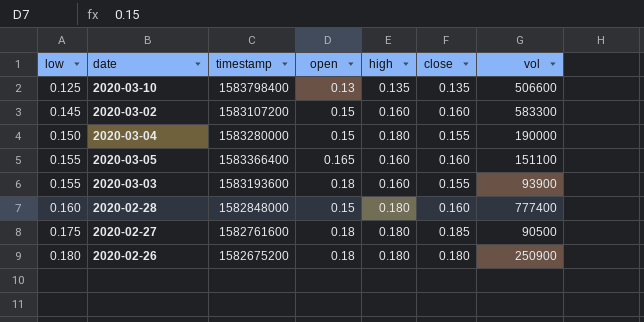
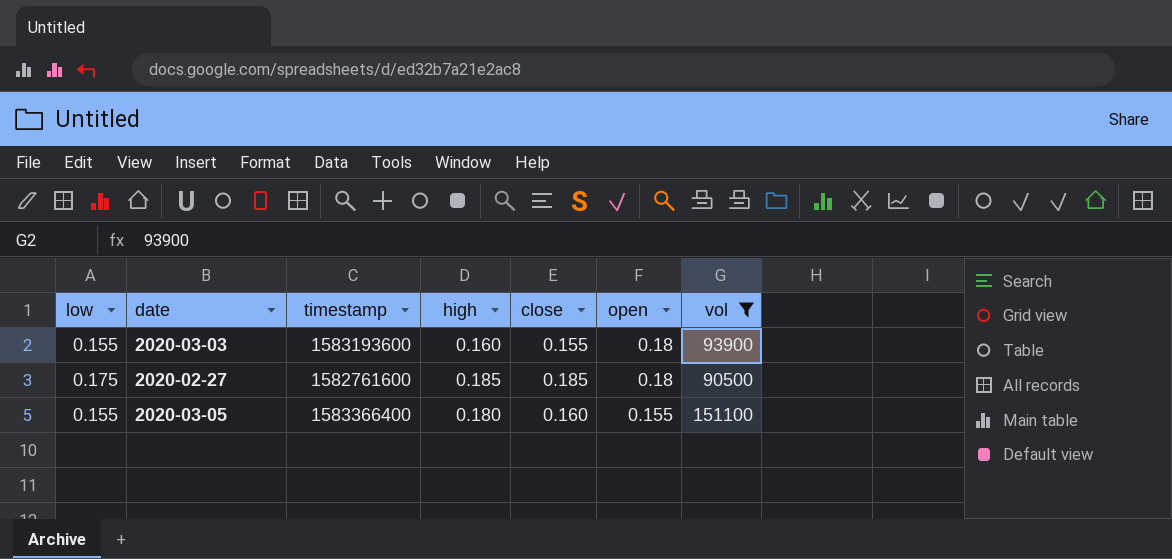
filter: none -> vol <= 151100
row order: low ascending -> open descending
column open | position: 4 -> 6
2020-02-27 | high: 0.180 -> 0.185
2020-03-05 | high: 0.160 -> 0.180
2020-03-05 | open: 0.165 -> 0.155

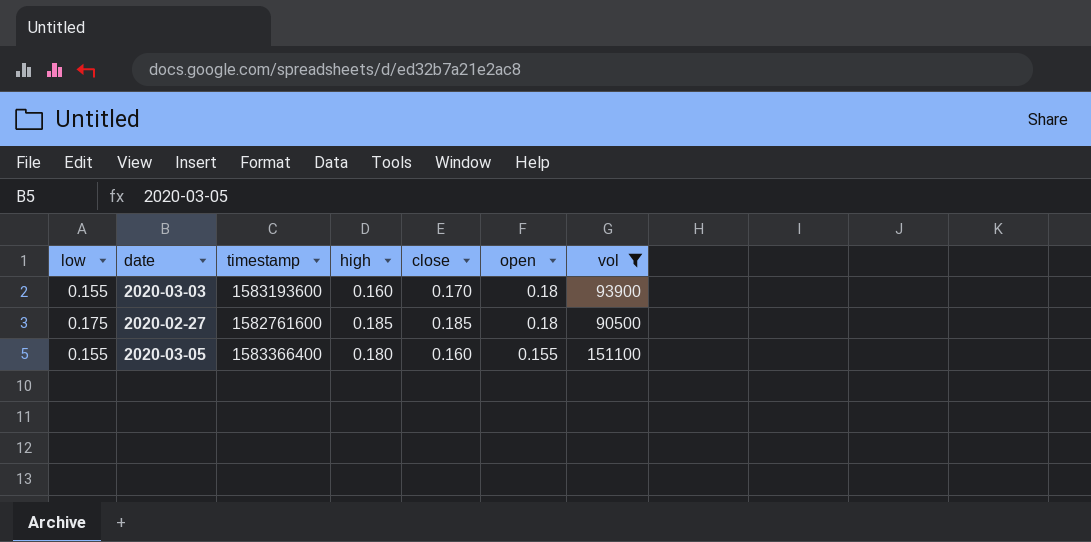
2020-03-03 | close: 0.155 -> 0.170

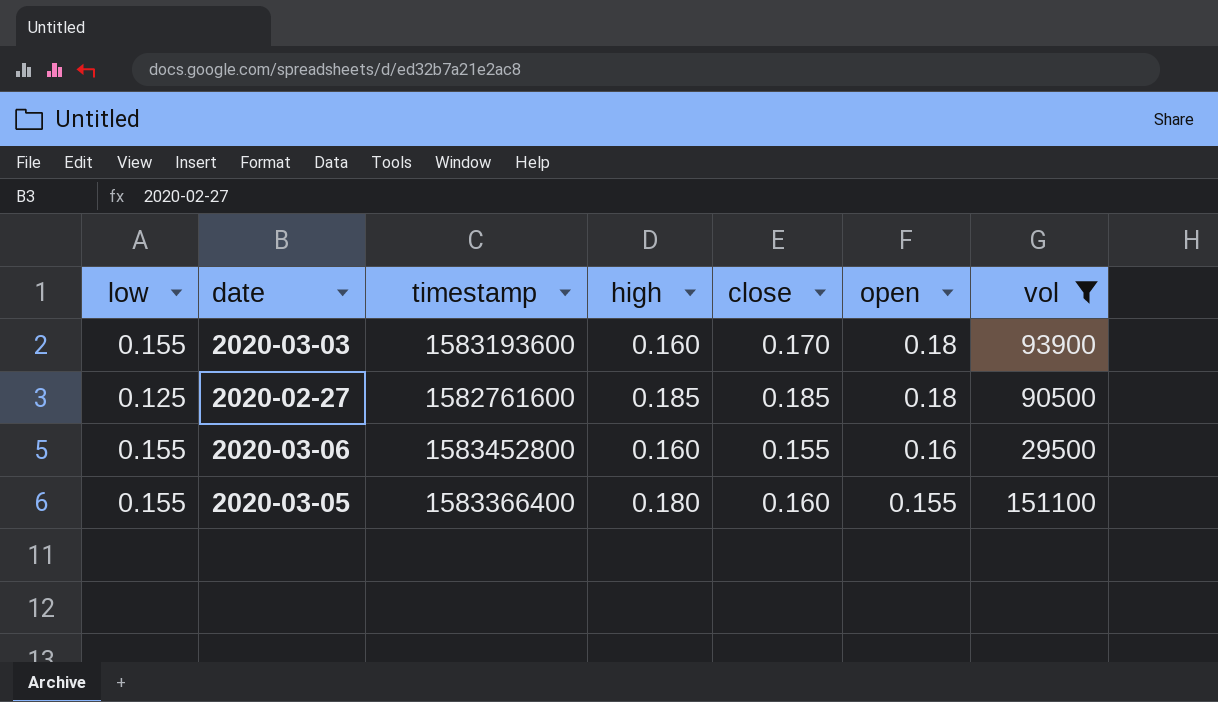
2020-02-27 | low: 0.175 -> 0.125
row 2020-03-06: none -> 0.155 | 1583452800 | 0.160 | 0.155 | 0.16 | 29500

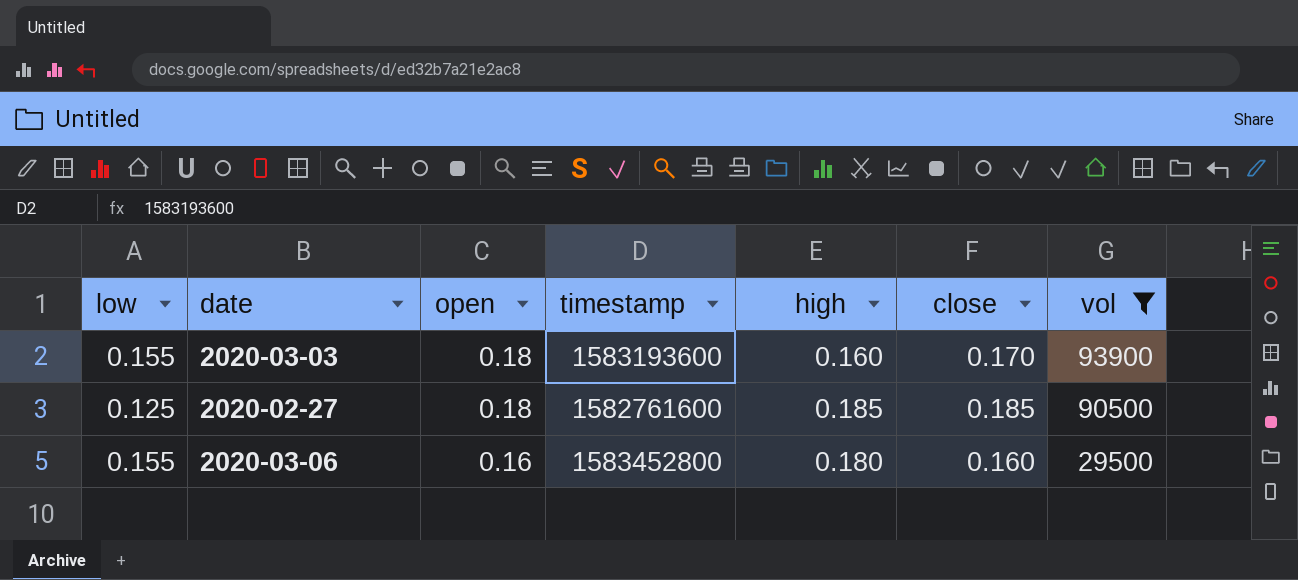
column open | position: 6 -> 3
row 2020-03-05: 0.155 | 1583366400 | 0.180 | 0.160 | 0.155 | 151100 -> none
2020-03-06 | high: 0.160 -> 0.180
2020-03-06 | close: 0.155 -> 0.160

